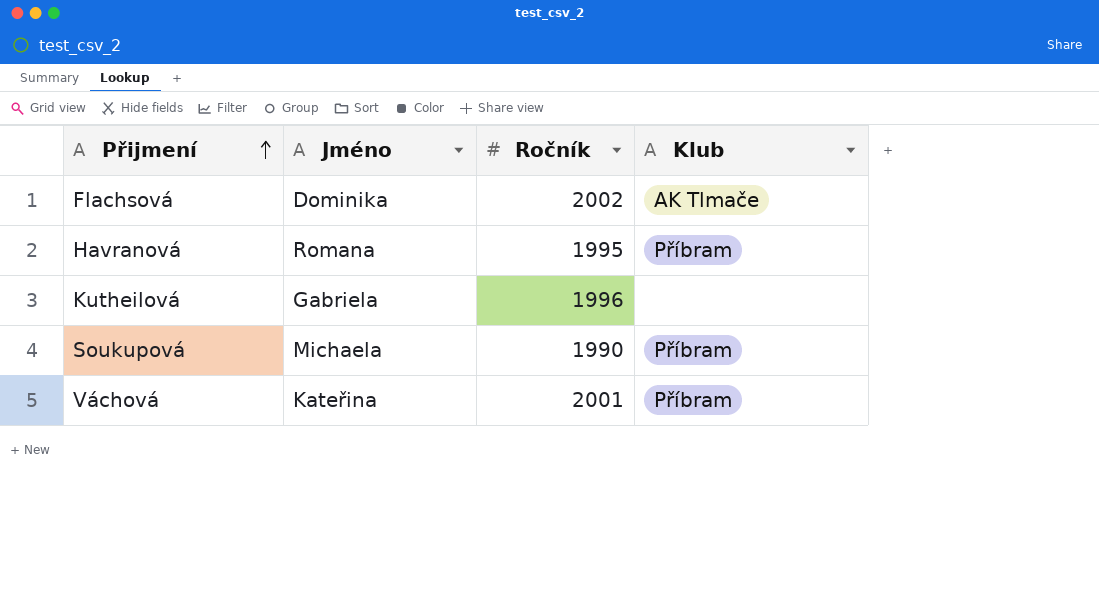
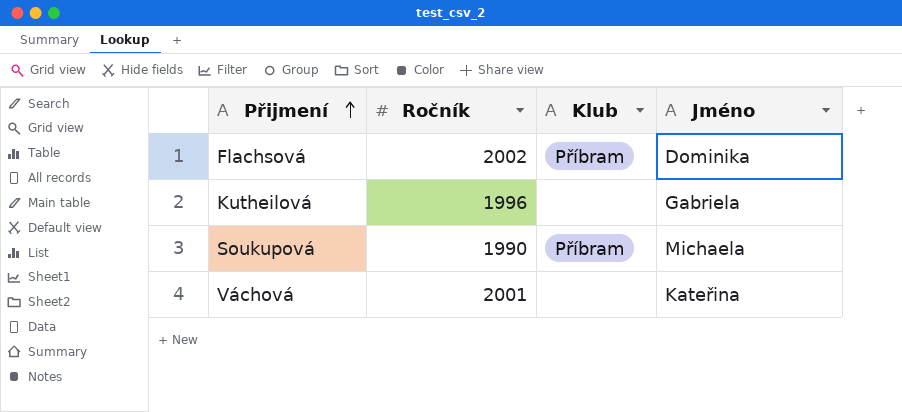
column Jméno | position: 2 -> 4
row Havranová: Romana | 1995 | Příbram -> none
Flachsová | Klub: AK Tlmače -> Příbram
Váchová | Klub: Příbram -> none

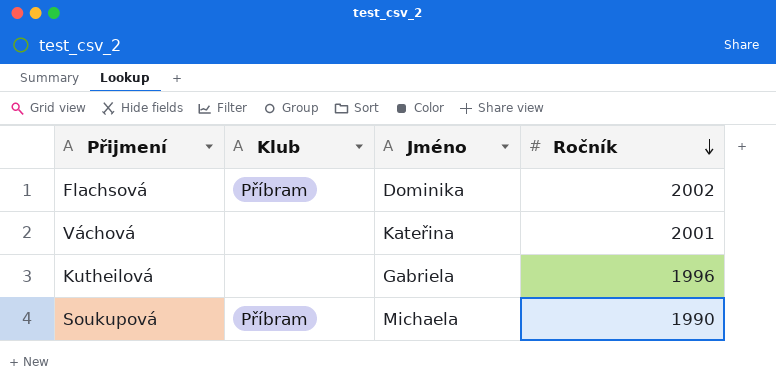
row order: Přijmení ascending -> Ročník descending
column Ročník | position: 2 -> 4

